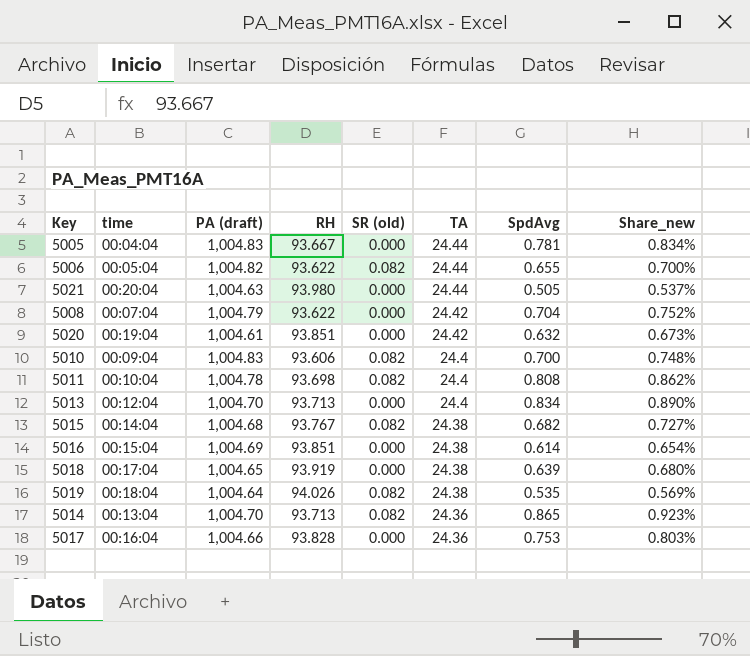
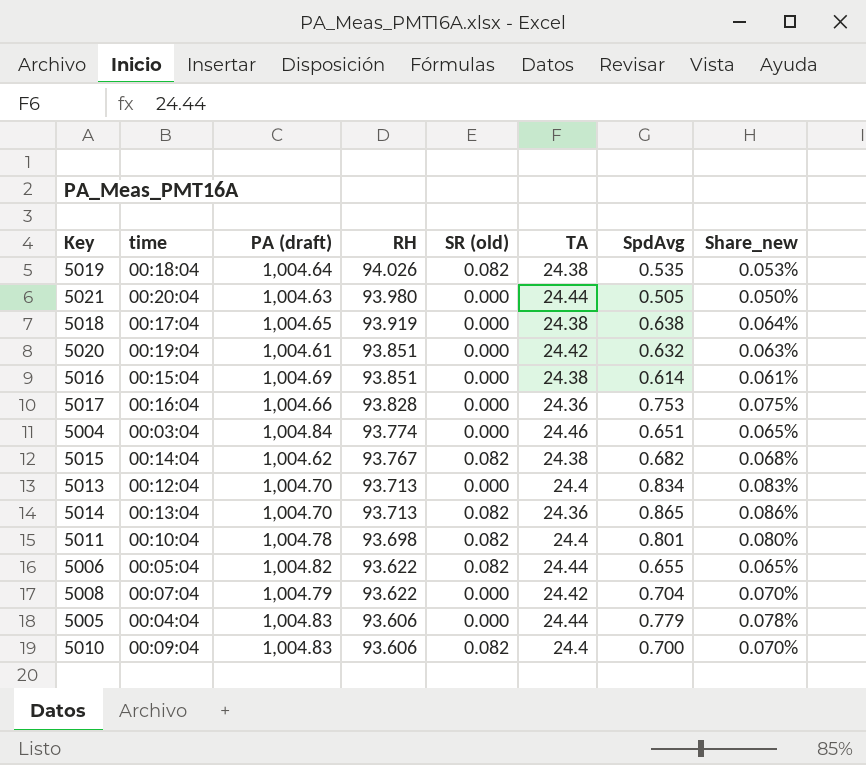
row order: TA descending -> RH descending
column Share_new | formula: [SpdAvg] / [RH] -> [SpdAvg] / [PA (draft)]
5018 | SpdAvg: 0.639 -> 0.638
row 5004: none -> 00:03:04 | 1,004.84 | 93.774 | 0.000 | 24.46 | 0.651 | 0.065%
5015 | PA (draft): 1,004.68 -> 1,004.62
5011 | SpdAvg: 0.808 -> 0.801
5005 | RH: 93.667 -> 93.606
5005 | SpdAvg: 0.781 -> 0.779

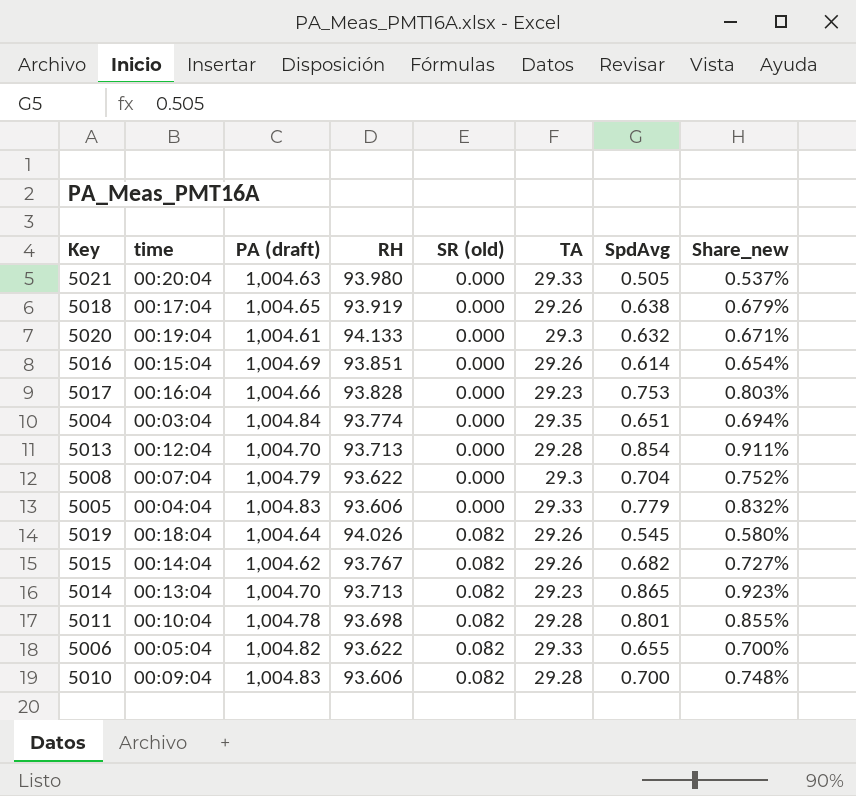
row order: RH descending -> SR (old) ascending
column Share_new | formula: [SpdAvg] / [PA (draft)] -> [SpdAvg] / [RH]
5021 | TA: 24.44 -> 29.33
5018 | TA: 24.38 -> 29.26
5020 | RH: 93.851 -> 94.133
5020 | TA: 24.42 -> 29.3
5016 | TA: 24.38 -> 29.26
5017 | TA: 24.36 -> 29.23
5004 | TA: 24.46 -> 29.35
5013 | TA: 24.4 -> 29.28
5013 | SpdAvg: 0.834 -> 0.854
5008 | TA: 24.42 -> 29.3
5005 | TA: 24.44 -> 29.33
5019 | TA: 24.38 -> 29.26
5019 | SpdAvg: 0.535 -> 0.545
5015 | TA: 24.38 -> 29.26
5014 | TA: 24.36 -> 29.23
5011 | TA: 24.4 -> 29.28
5006 | TA: 24.44 -> 29.33
5010 | TA: 24.4 -> 29.28

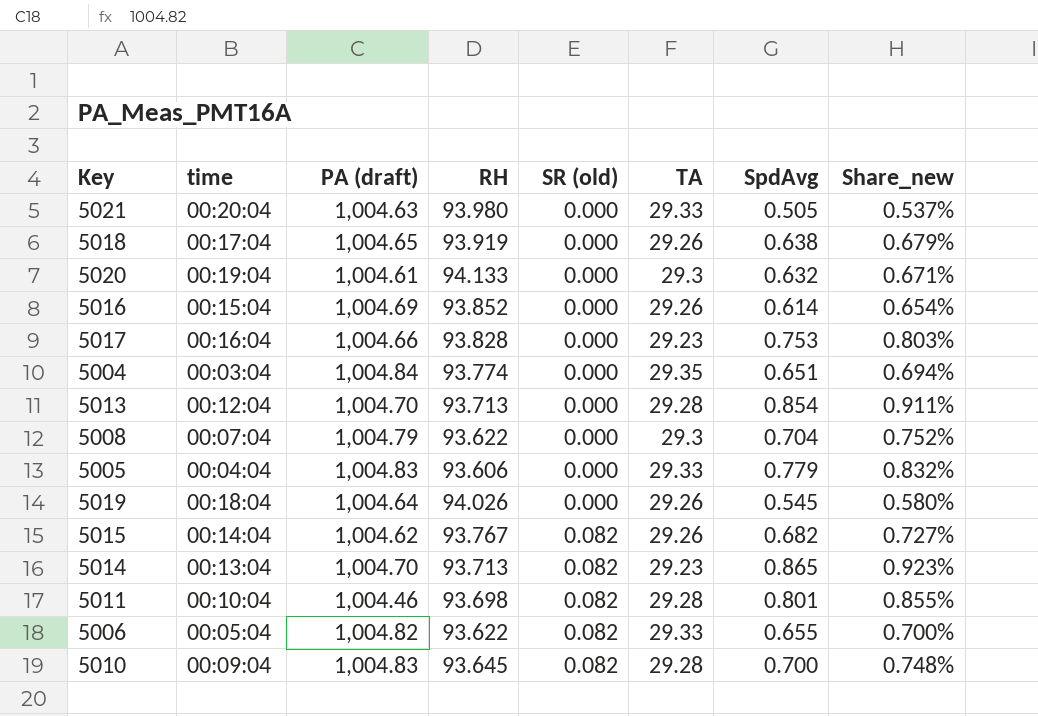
5016 | RH: 93.851 -> 93.852
5019 | SR (old): 0.082 -> 0.000
5011 | PA (draft): 1,004.78 -> 1,004.46
5010 | RH: 93.606 -> 93.645

